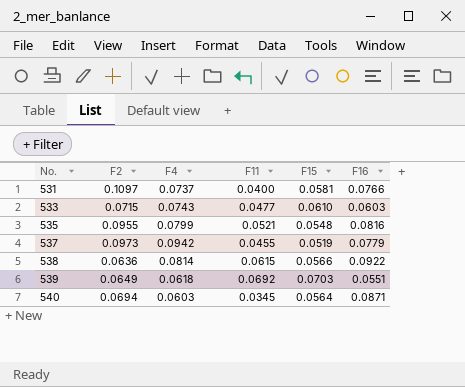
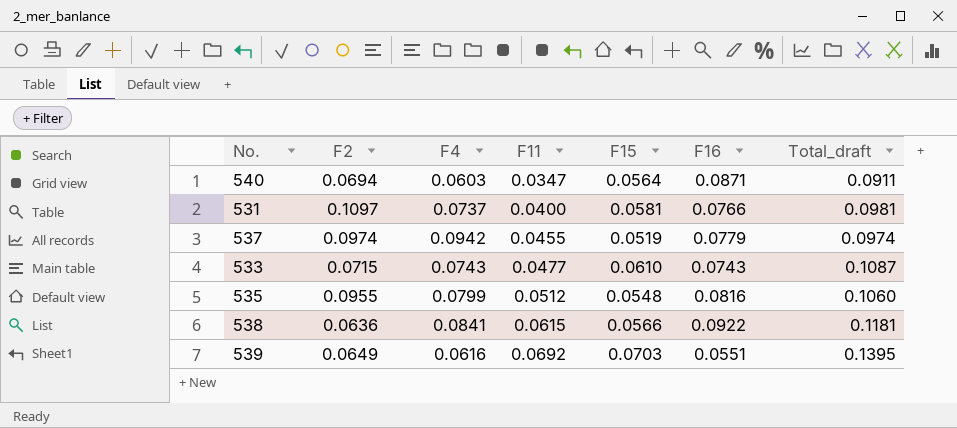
row order: No. ascending -> F11 ascending
column Total_draft | formula: none -> [F11] + [F15]
540 | F11: 0.0345 -> 0.0347
537 | F2: 0.0973 -> 0.0974
533 | F16: 0.0603 -> 0.0743
535 | F11: 0.0521 -> 0.0512
538 | F4: 0.0814 -> 0.0841
539 | F4: 0.0618 -> 0.0616

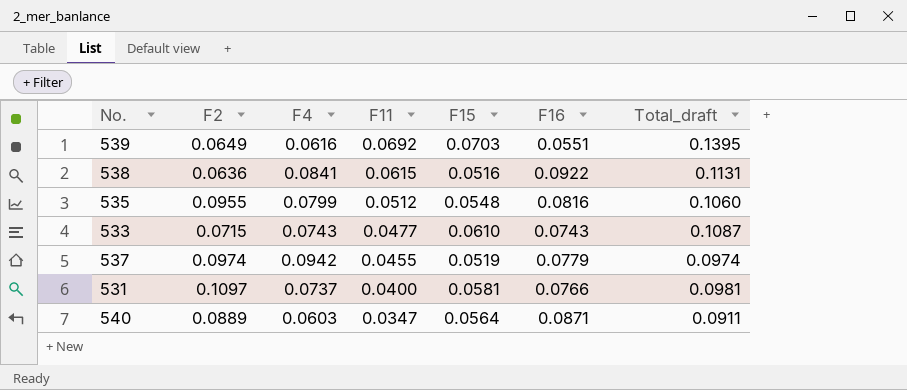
row order: F11 ascending -> F11 descending
538 | F15: 0.0566 -> 0.0516
538 | Total_draft: 0.1181 -> 0.1131
540 | F2: 0.0694 -> 0.0889

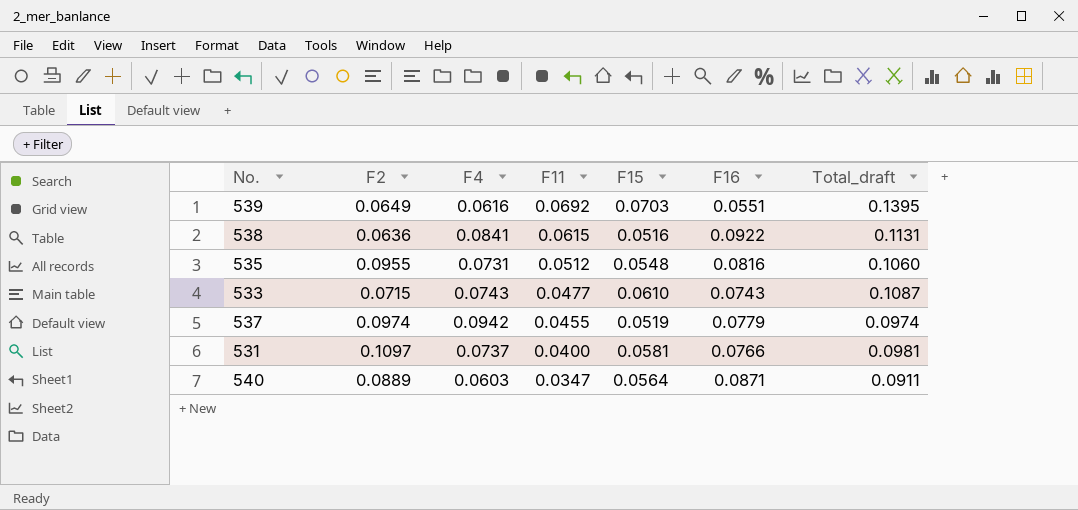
535 | F4: 0.0799 -> 0.0731

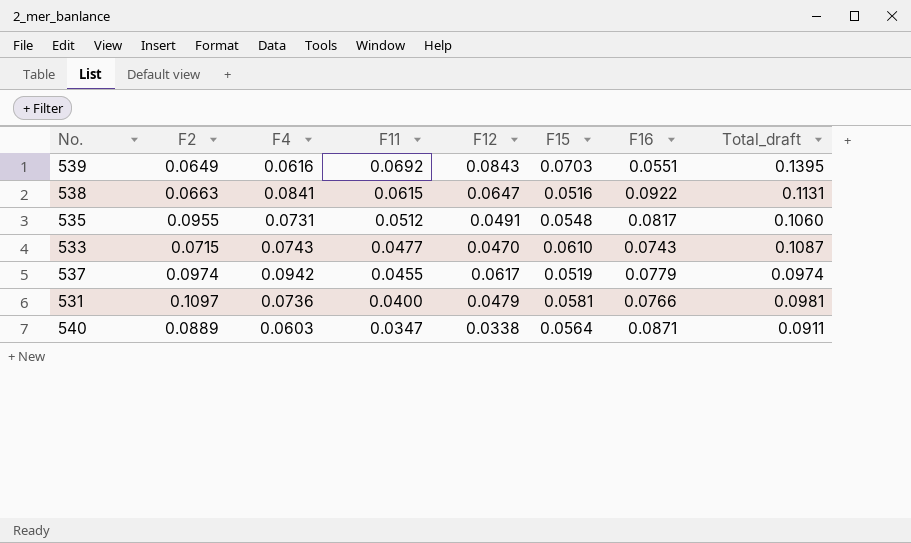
column F12 | position: none -> 5
538 | F2: 0.0636 -> 0.0663
535 | F16: 0.0816 -> 0.0817
531 | F4: 0.0737 -> 0.0736

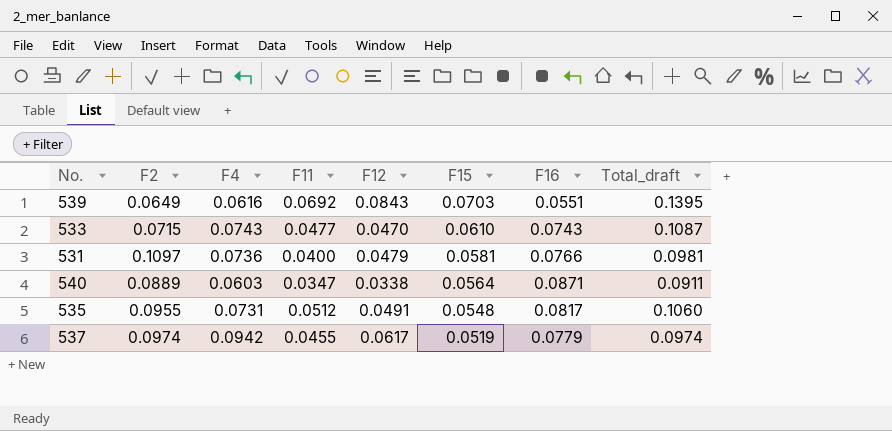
row order: F11 descending -> F15 descending
row 538: 0.0663 | 0.0841 | 0.0615 | 0.0647 | 0.0516 | 0.0922 | 0.1131 -> none

